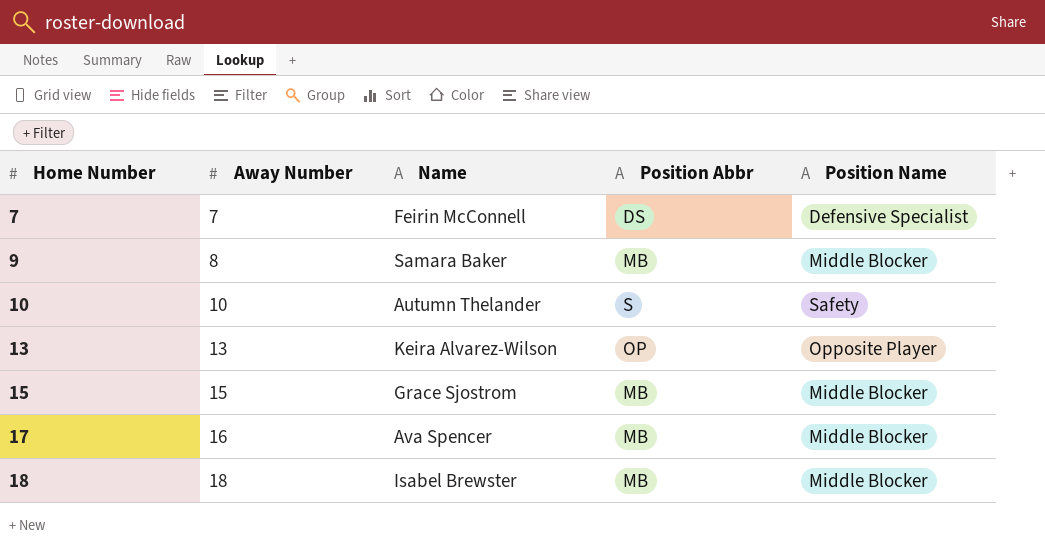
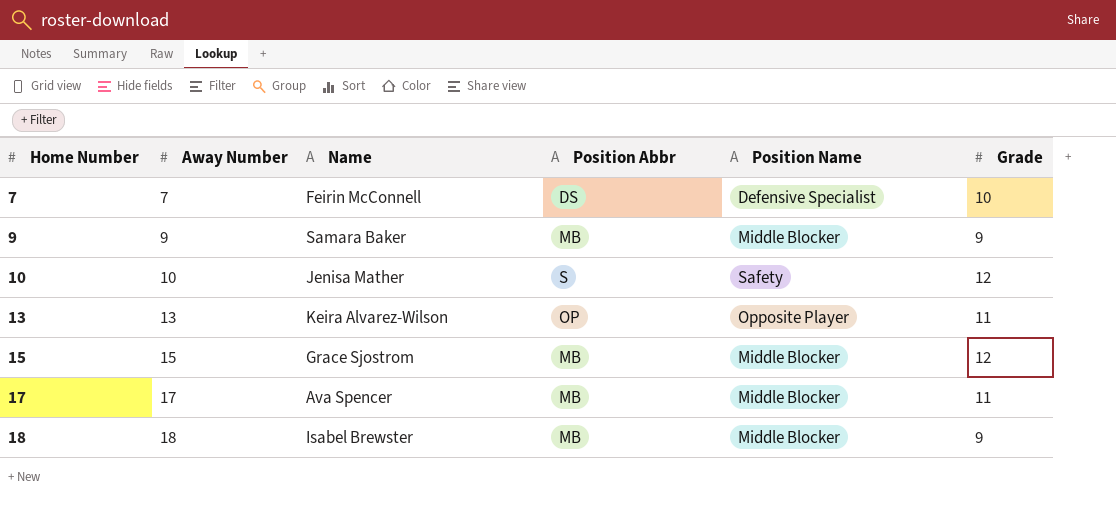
column Grade | position: none -> 6
9 | Away Number: 8 -> 9
10 | Name: Autumn Thelander -> Jenisa Mather
17 | Away Number: 16 -> 17

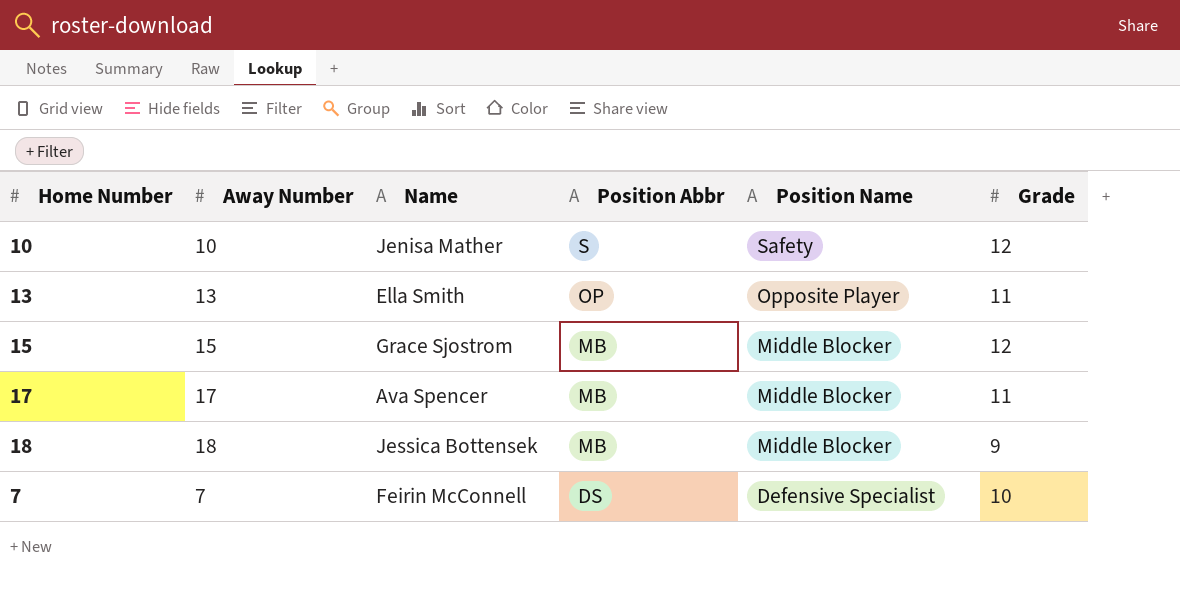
row order: Home Number ascending -> Position Abbr descending
row 9: 9 | Samara Baker | MB | Middle Blocker | 9 -> none
13 | Name: Keira Alvarez-Wilson -> Ella Smith
18 | Name: Isabel Brewster -> Jessica Bottensek

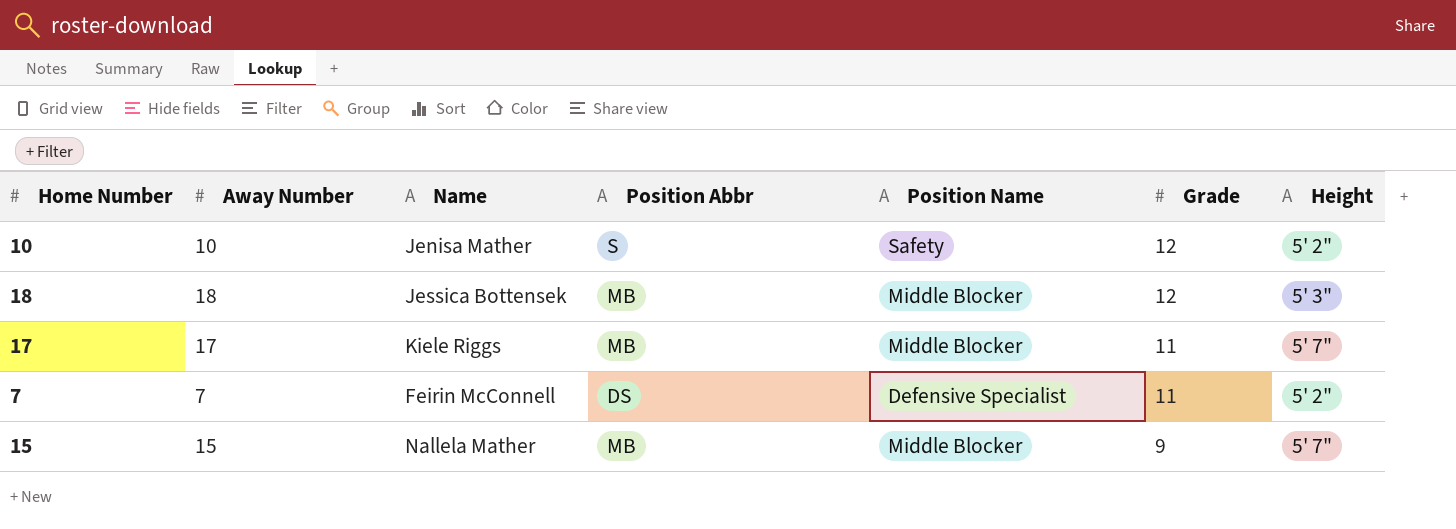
row order: Position Abbr descending -> Grade descending
column Height | position: none -> 7
row 13: 13 | Ella Smith | OP | Opposite Player | 11 -> none
18 | Grade: 9 -> 12
17 | Name: Ava Spencer -> Kiele Riggs
7 | Grade: 10 -> 11
15 | Name: Grace Sjostrom -> Nallela Mather
15 | Grade: 12 -> 9

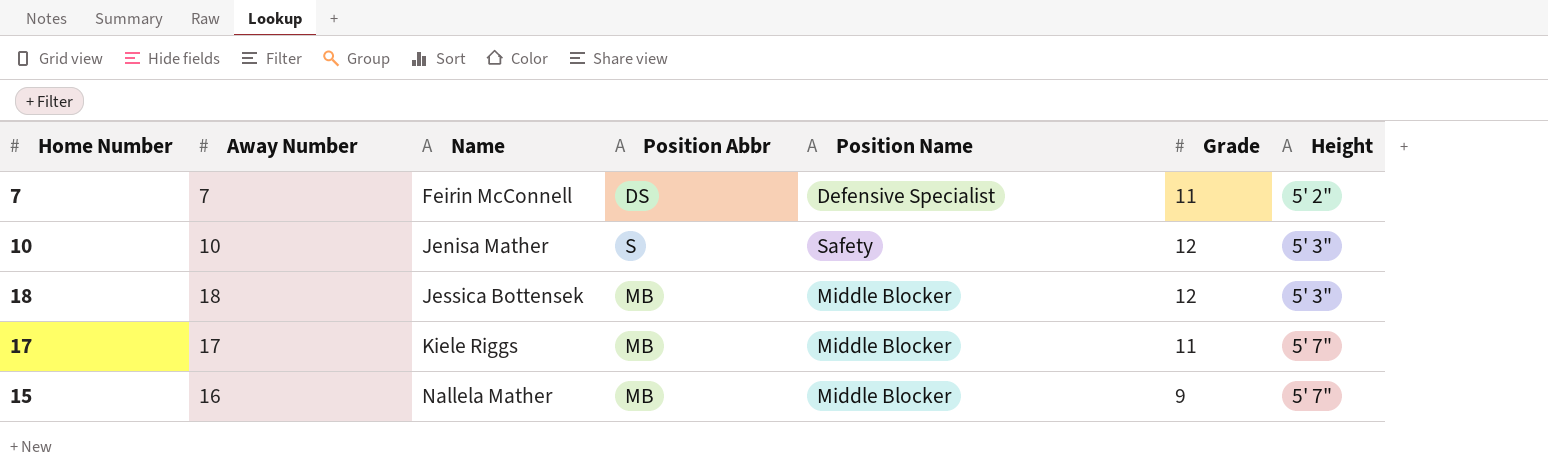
row order: Grade descending -> Name ascending
10 | Height: 5' 2" -> 5' 3"
15 | Away Number: 15 -> 16

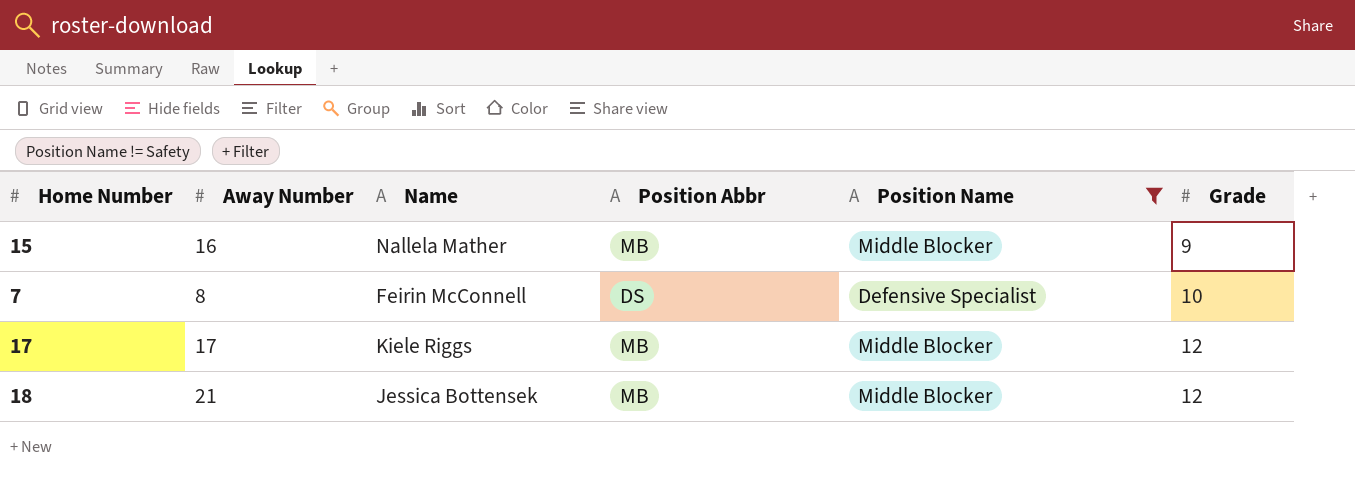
filter: none -> Position Name != Safety
row order: Name ascending -> Grade ascending
column Height | position: 7 -> none
7 | Away Number: 7 -> 8
7 | Grade: 11 -> 10
17 | Grade: 11 -> 12
18 | Away Number: 18 -> 21

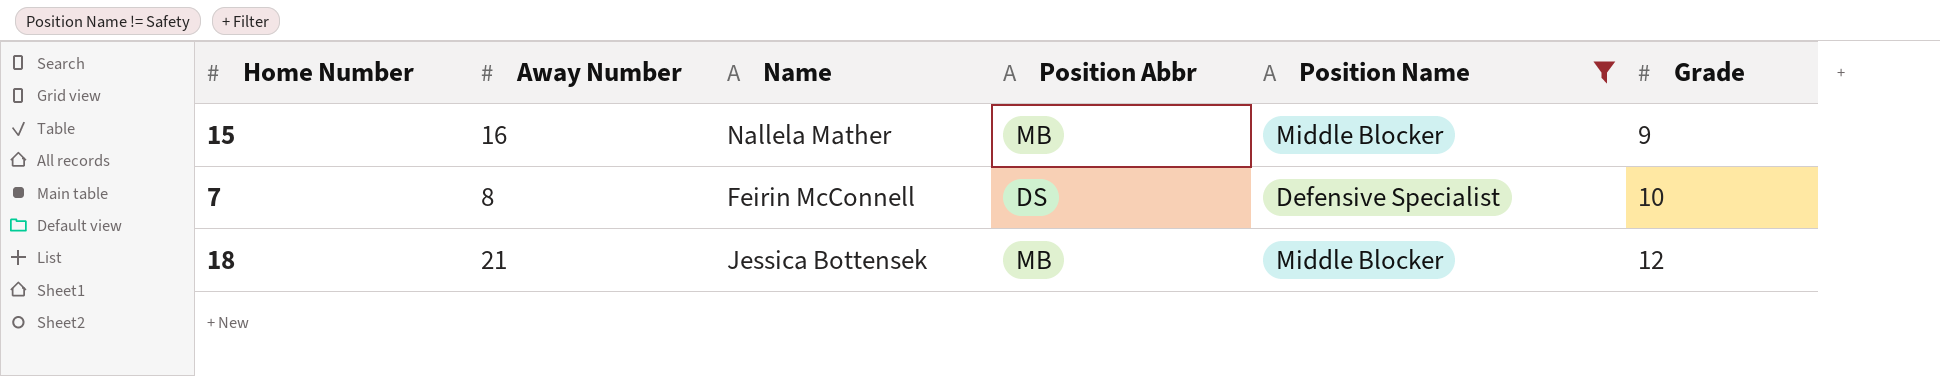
row 17: 17 | Kiele Riggs | MB | Middle Blocker | 12 -> none

